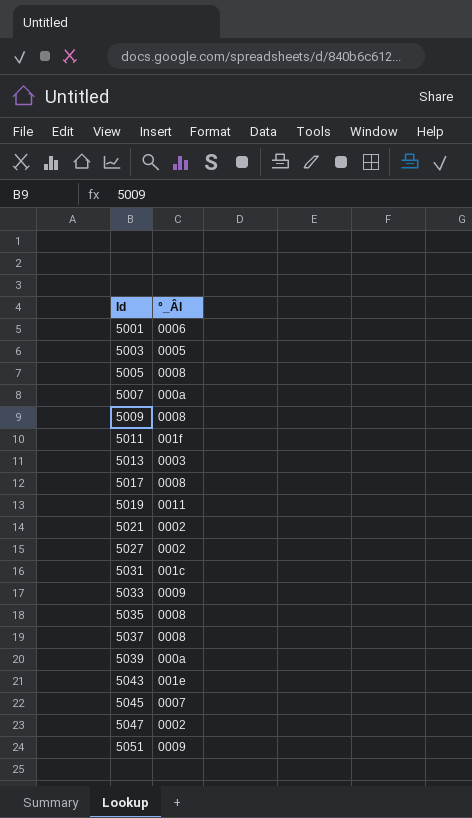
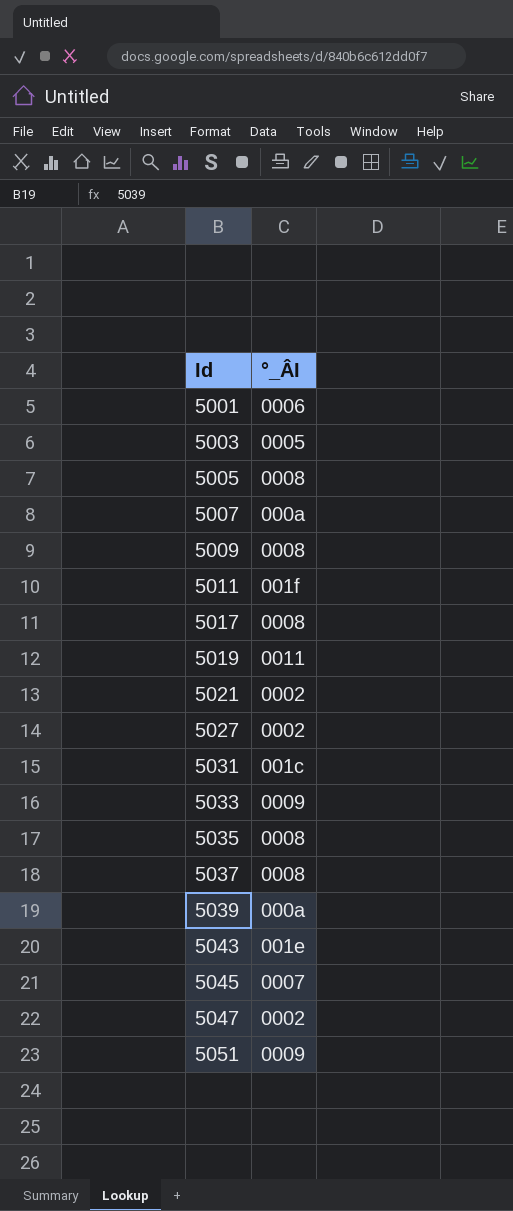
row 5013: 0003 -> none

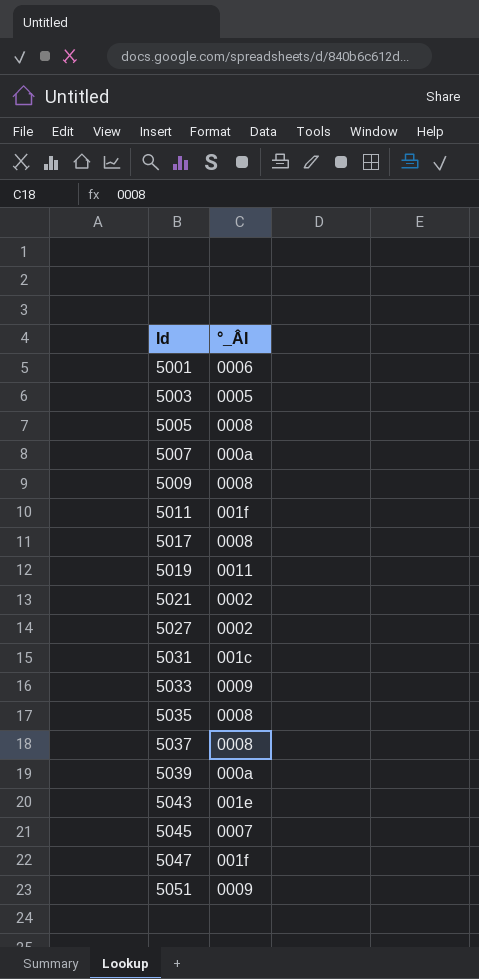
5047 | °_ÂI: 0002 -> 001f

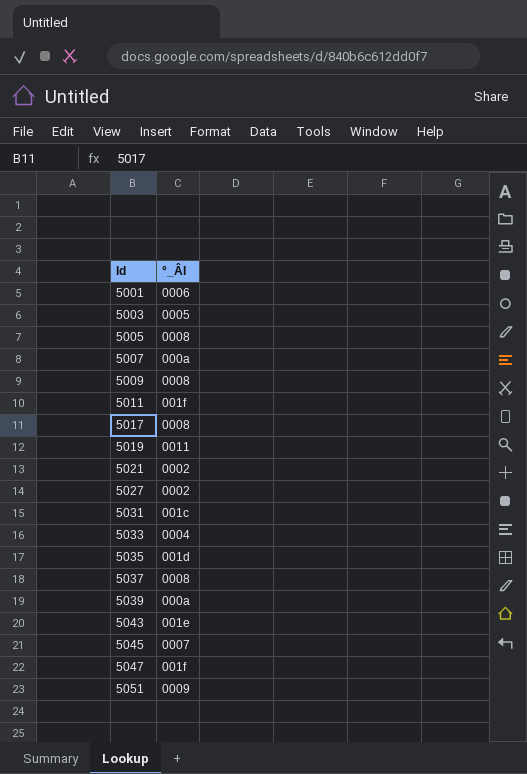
5033 | °_ÂI: 0009 -> 0004
5035 | °_ÂI: 0008 -> 001d

